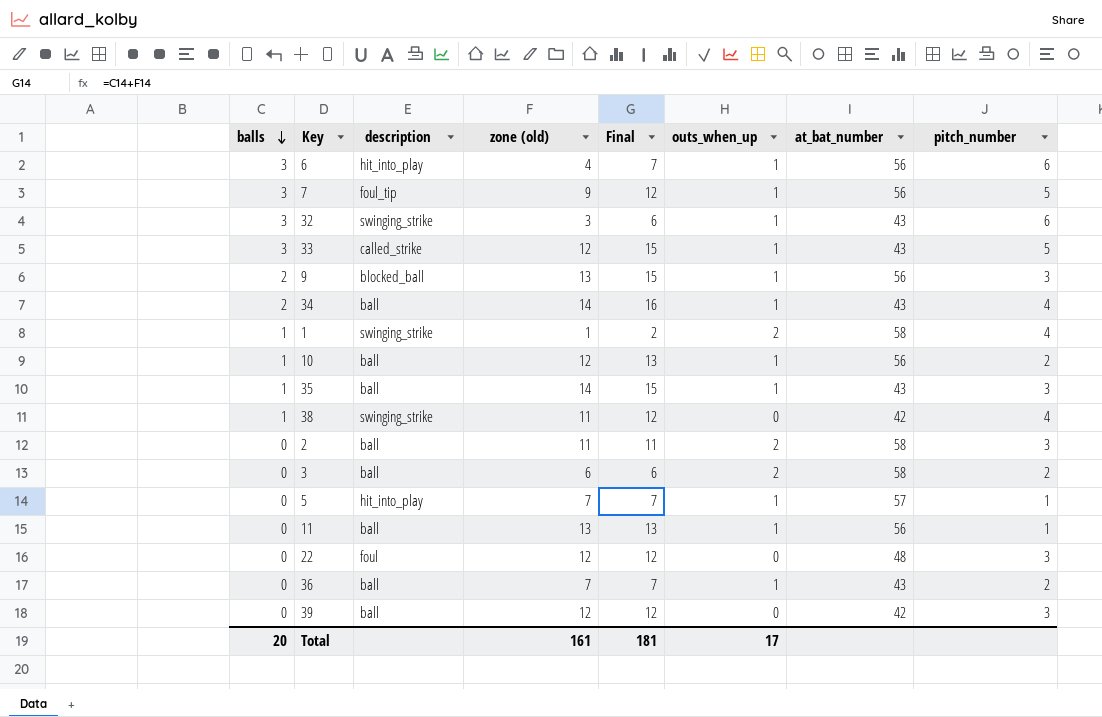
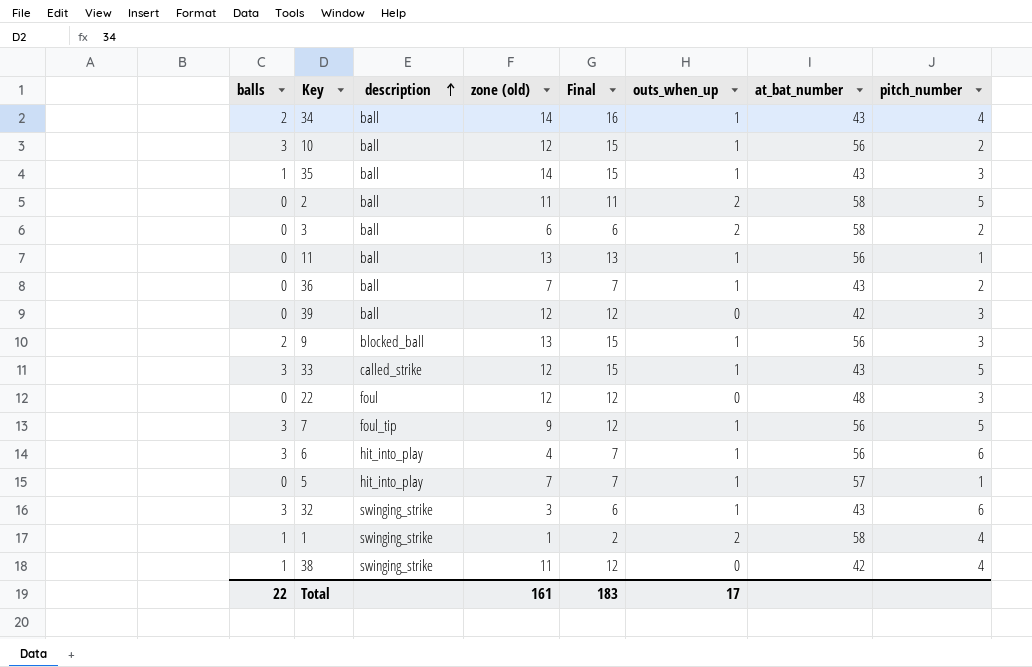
row order: balls descending -> description ascending
10 | balls: 1 -> 3
10 | Final: 13 -> 15
2 | pitch_number: 3 -> 5
Total | balls: 20 -> 22
Total | Final: 181 -> 183

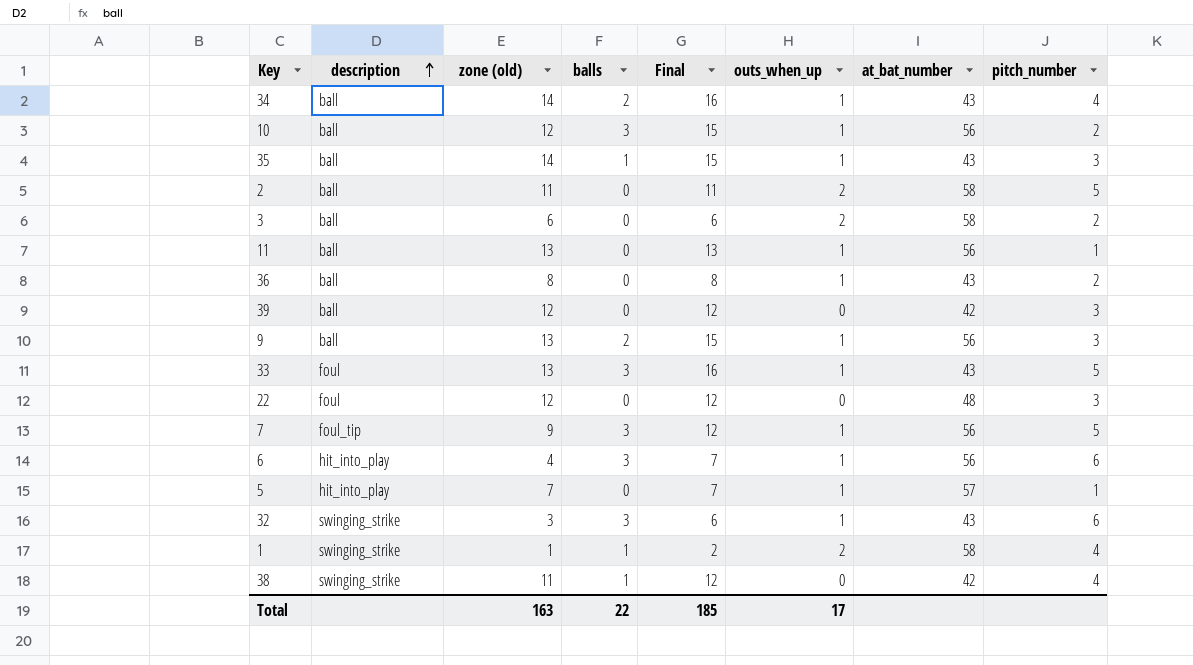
column balls | position: 1 -> 4
36 | zone (old): 7 -> 8
36 | Final: 7 -> 8
9 | description: blocked_ball -> ball
33 | description: called_strike -> foul
33 | zone (old): 12 -> 13
33 | Final: 15 -> 16
Total | zone (old): 161 -> 163
Total | Final: 183 -> 185

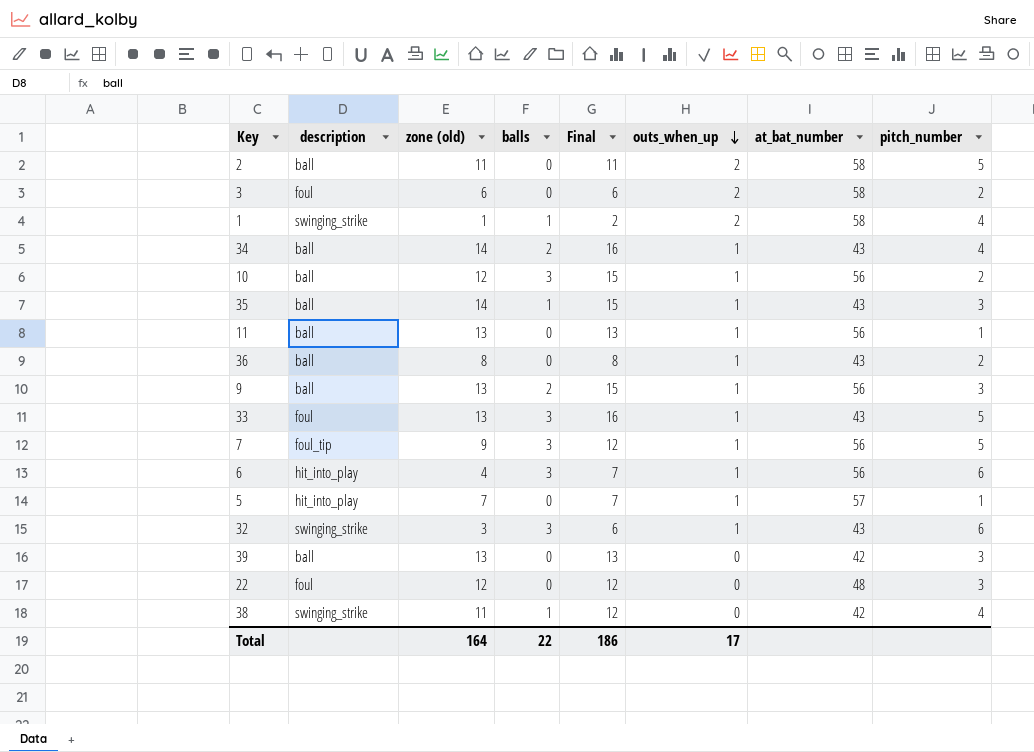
row order: description ascending -> outs_when_up descending
3 | description: ball -> foul
39 | zone (old): 12 -> 13
39 | Final: 12 -> 13
Total | zone (old): 163 -> 164
Total | Final: 185 -> 186

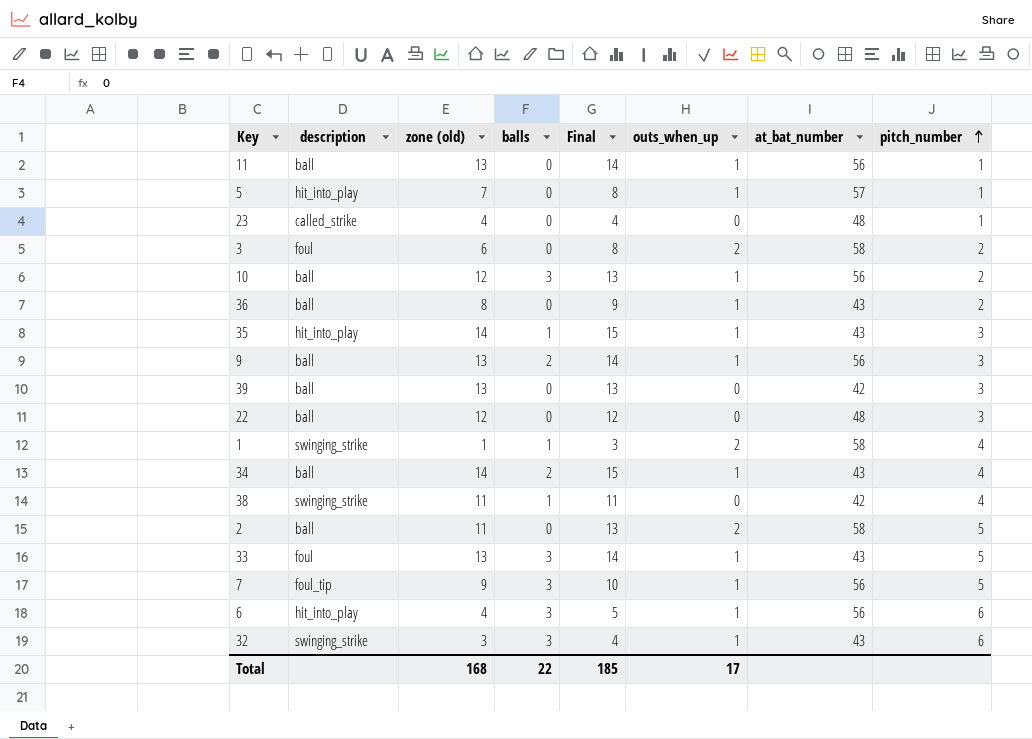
row order: outs_when_up descending -> pitch_number ascending
column Final | formula: [zone (old)] + [balls] -> [zone (old)] + [outs_when_up]
row 23: none -> called_strike | 4 | 0 | 4 | 0 | 48 | 1
35 | description: ball -> hit_into_play
22 | description: foul -> ball
Total | zone (old): 164 -> 168
Total | Final: 186 -> 185

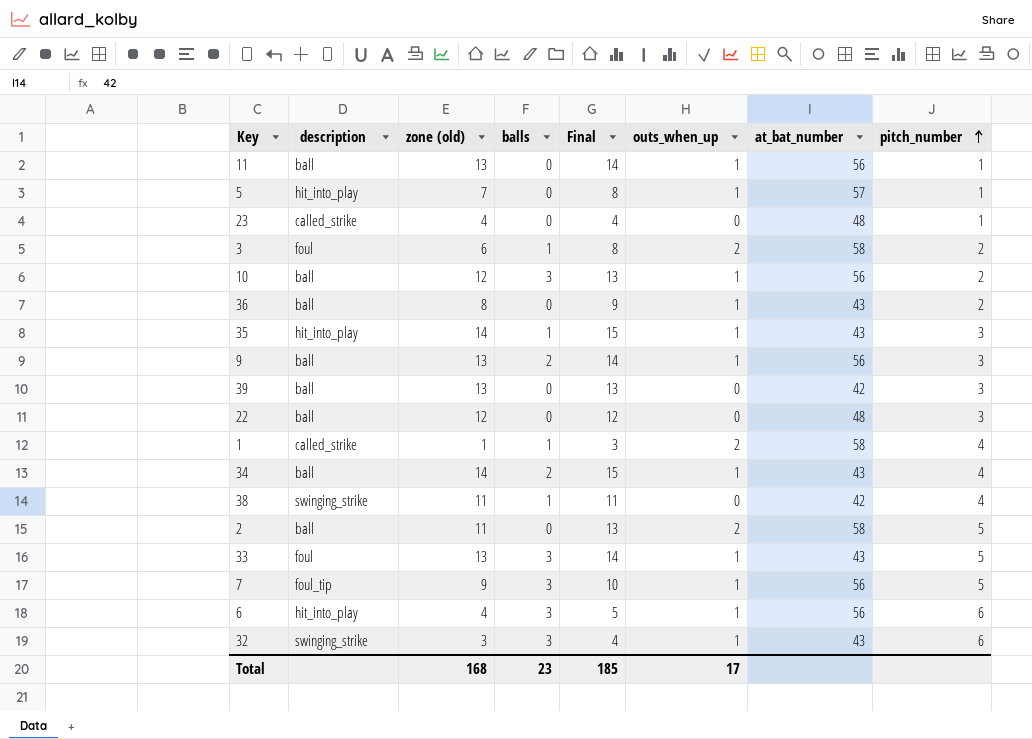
3 | balls: 0 -> 1
1 | description: swinging_strike -> called_strike
Total | balls: 22 -> 23

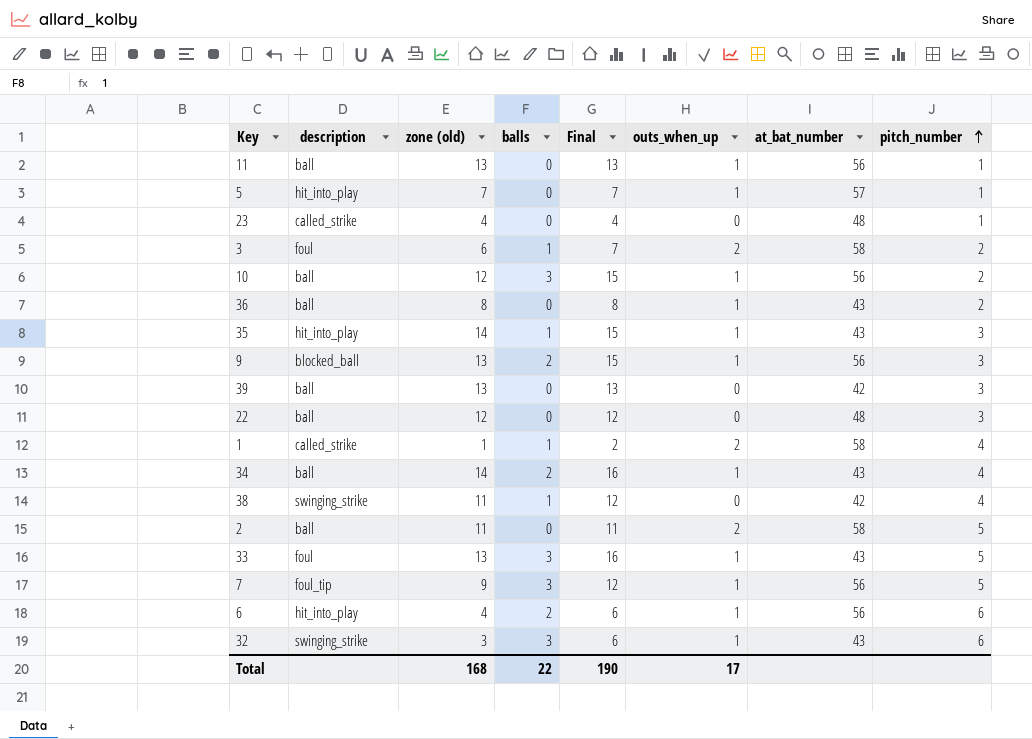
column Final | formula: [zone (old)] + [outs_when_up] -> [zone (old)] + [balls]
9 | description: ball -> blocked_ball
6 | balls: 3 -> 2
Total | balls: 23 -> 22
Total | Final: 185 -> 190

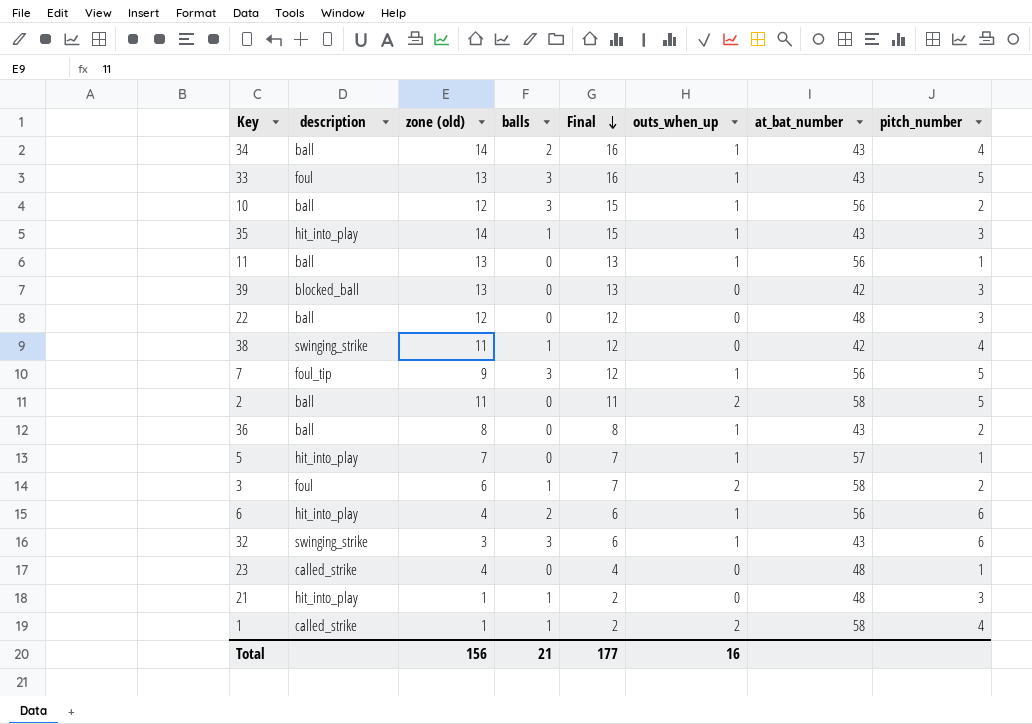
row order: pitch_number ascending -> Final descending
row 9: blocked_ball | 13 | 2 | 15 | 1 | 56 | 3 -> none
39 | description: ball -> blocked_ball
row 21: none -> hit_into_play | 1 | 1 | 2 | 0 | 48 | 3
Total | zone (old): 168 -> 156
Total | balls: 22 -> 21
Total | Final: 190 -> 177
Total | outs_when_up: 17 -> 16

